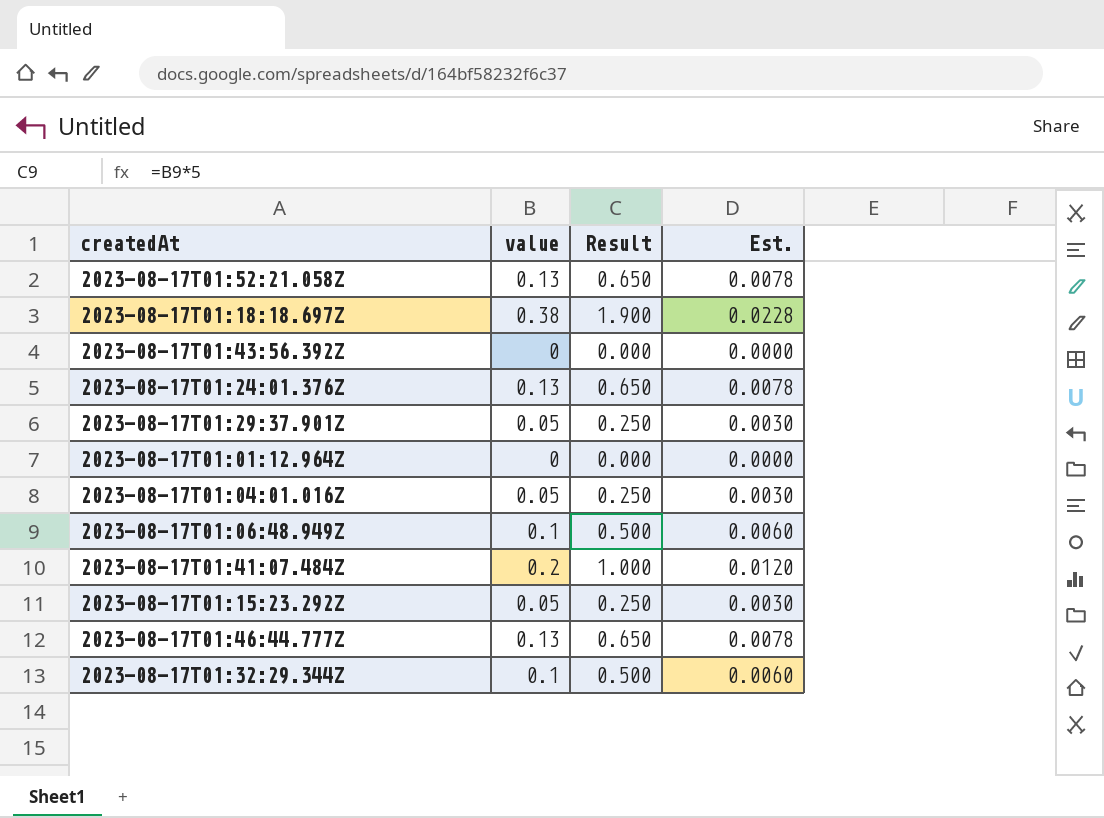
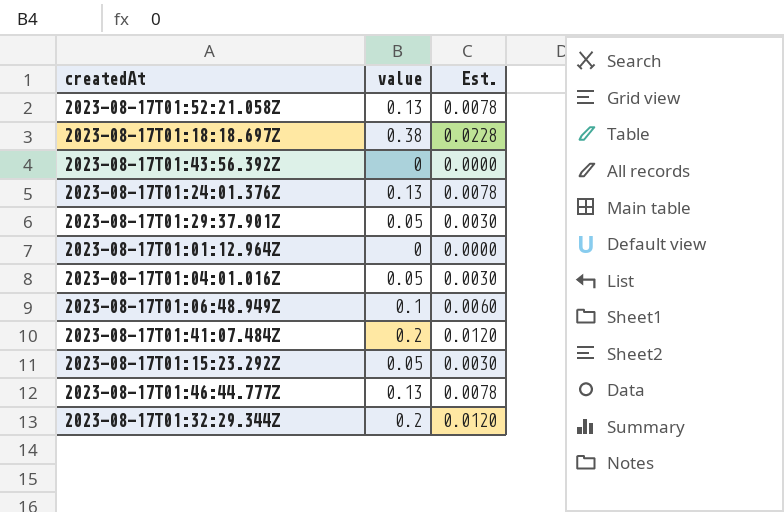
column Result | formula: [value] * 5 -> none
2023-08-17T01:32:29.344Z | value: 0.1 -> 0.2
2023-08-17T01:32:29.344Z | Est.: 0.0060 -> 0.0120

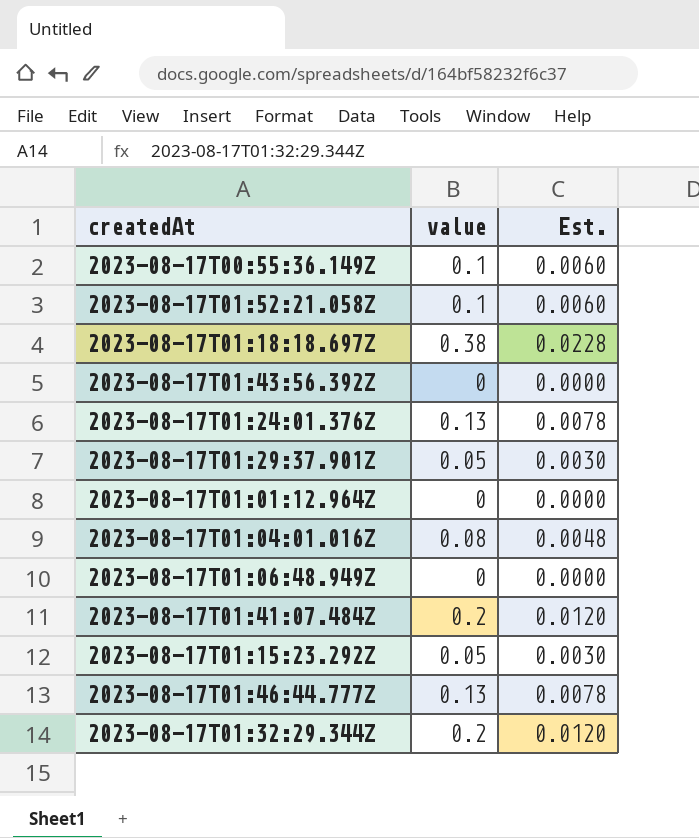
row 2023-08-17T00:55:36.149Z: none -> 0.1 | 0.0060
2023-08-17T01:52:21.058Z | value: 0.13 -> 0.1
2023-08-17T01:52:21.058Z | Est.: 0.0078 -> 0.0060
2023-08-17T01:04:01.016Z | value: 0.05 -> 0.08
2023-08-17T01:04:01.016Z | Est.: 0.0030 -> 0.0048
2023-08-17T01:06:48.949Z | value: 0.1 -> 0
2023-08-17T01:06:48.949Z | Est.: 0.0060 -> 0.0000

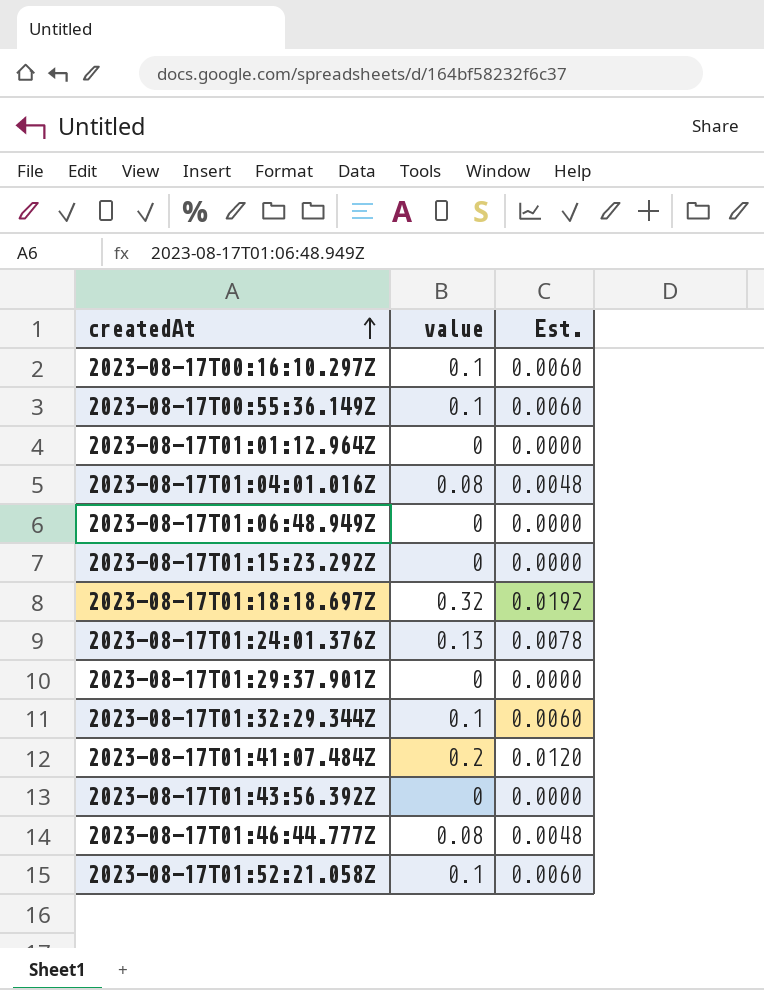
row order: none -> createdAt ascending
row 2023-08-17T00:16:10.297Z: none -> 0.1 | 0.0060
2023-08-17T01:15:23.292Z | value: 0.05 -> 0
2023-08-17T01:15:23.292Z | Est.: 0.0030 -> 0.0000
2023-08-17T01:18:18.697Z | value: 0.38 -> 0.32
2023-08-17T01:18:18.697Z | Est.: 0.0228 -> 0.0192
2023-08-17T01:29:37.901Z | value: 0.05 -> 0
2023-08-17T01:29:37.901Z | Est.: 0.0030 -> 0.0000
2023-08-17T01:32:29.344Z | value: 0.2 -> 0.1
2023-08-17T01:32:29.344Z | Est.: 0.0120 -> 0.0060
2023-08-17T01:46:44.777Z | value: 0.13 -> 0.08
2023-08-17T01:46:44.777Z | Est.: 0.0078 -> 0.0048

